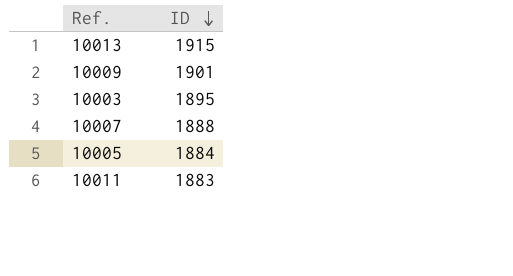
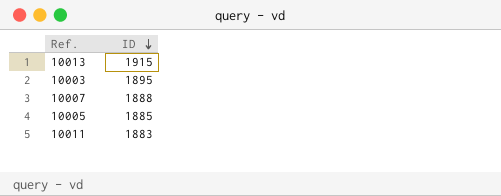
row 10009: 1901 -> none
10005 | ID: 1884 -> 1885

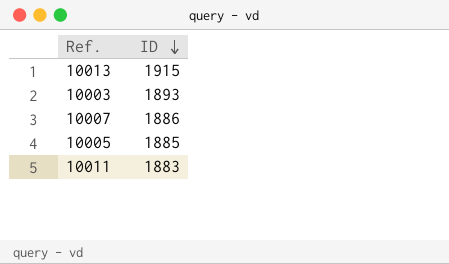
10003 | ID: 1895 -> 1893
10007 | ID: 1888 -> 1886

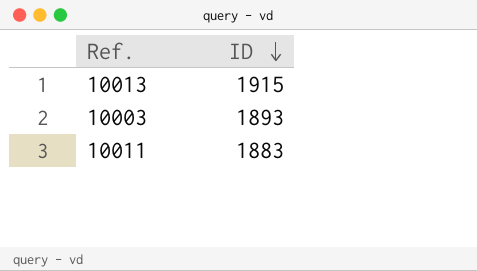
row 10007: 1886 -> none
row 10005: 1885 -> none

